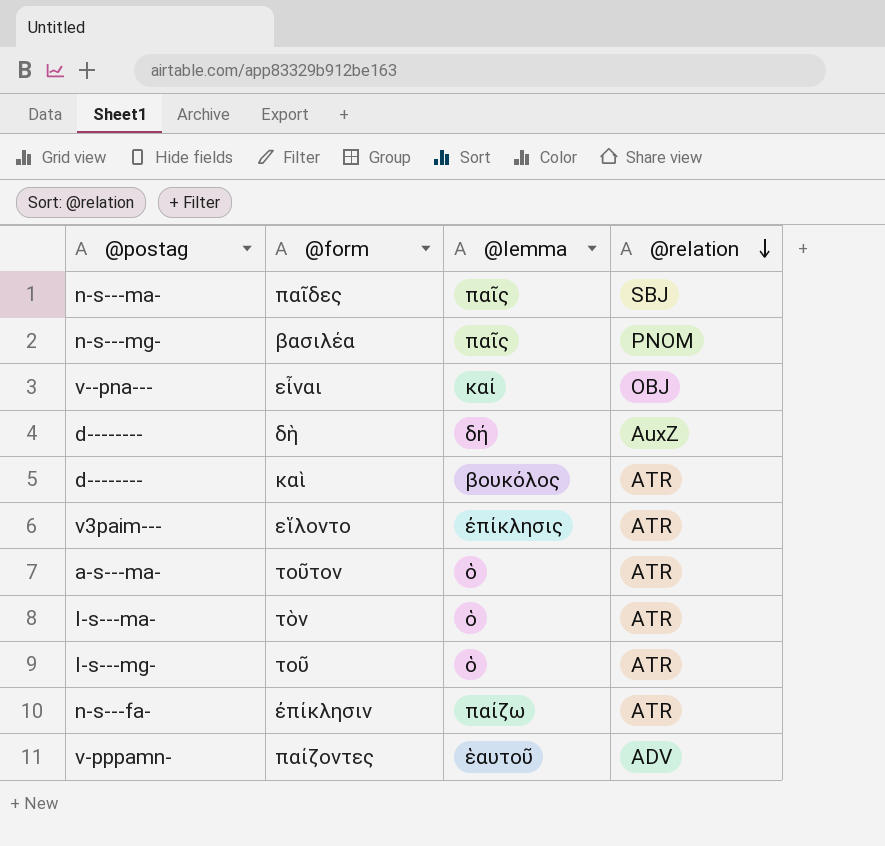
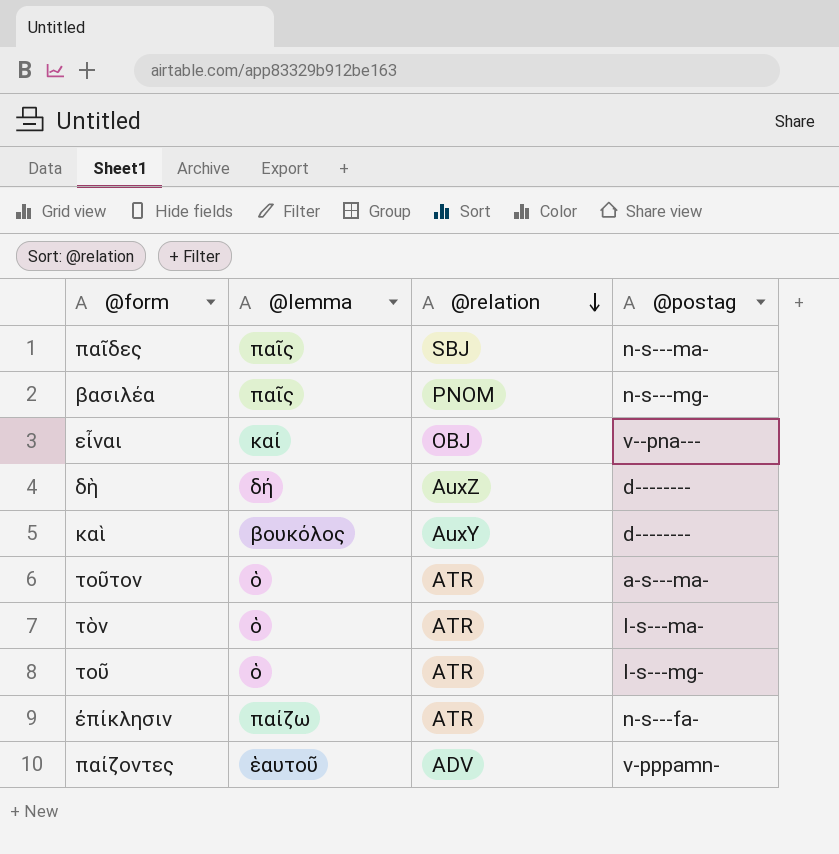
column @postag | position: 1 -> 4
row εἵλοντο: v3paim--- | ἐπίκλησις | ATR -> none
καὶ | @relation: ATR -> AuxY

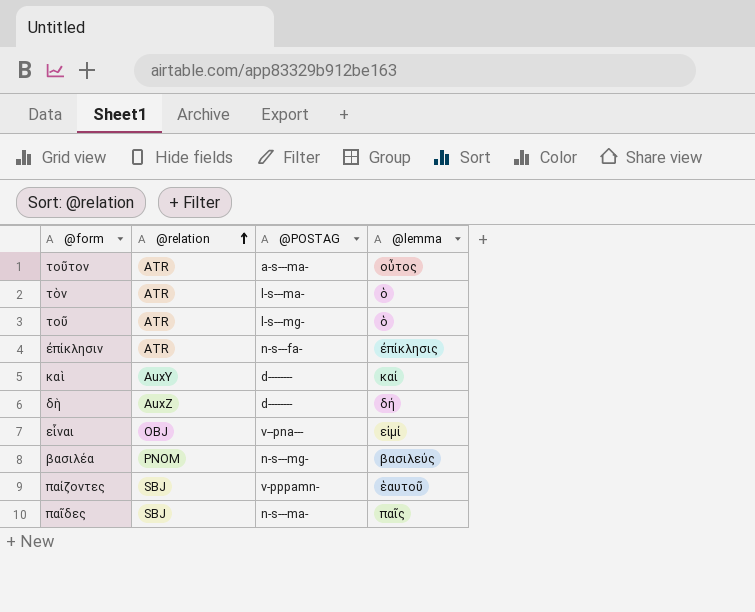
row order: @relation descending -> @relation ascending
column name: @postag -> @POSTAG
column @lemma | position: 2 -> 4
τοῦτον | @lemma: ὁ -> οὗτος
ἐπίκλησιν | @lemma: παίζω -> ἐπίκλησις
καὶ | @lemma: βουκόλος -> καί
εἶναι | @lemma: καί -> εἰμί
βασιλέα | @lemma: παῖς -> βασιλεύς
παίζοντες | @relation: ADV -> SBJ

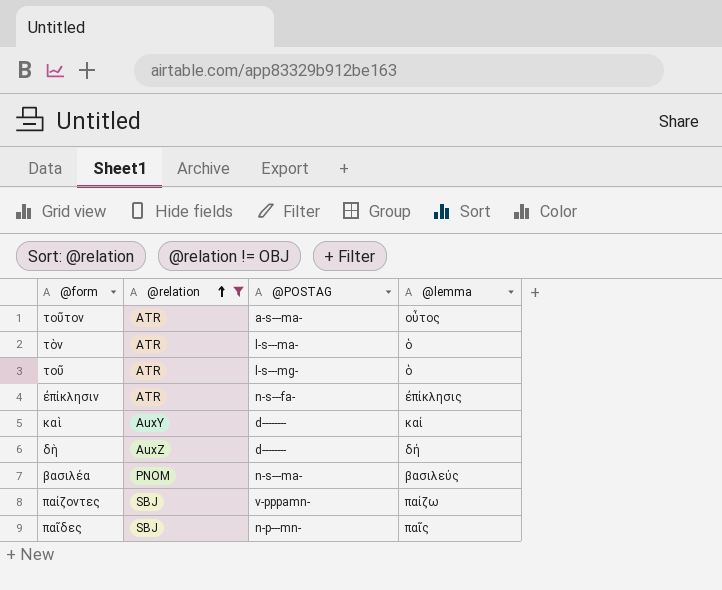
filter: none -> @relation != OBJ
βασιλέα | @POSTAG: n-s---mg- -> n-s---ma-
παίζοντες | @lemma: ἑαυτοῦ -> παίζω
παῖδες | @POSTAG: n-s---ma- -> n-p---mn-

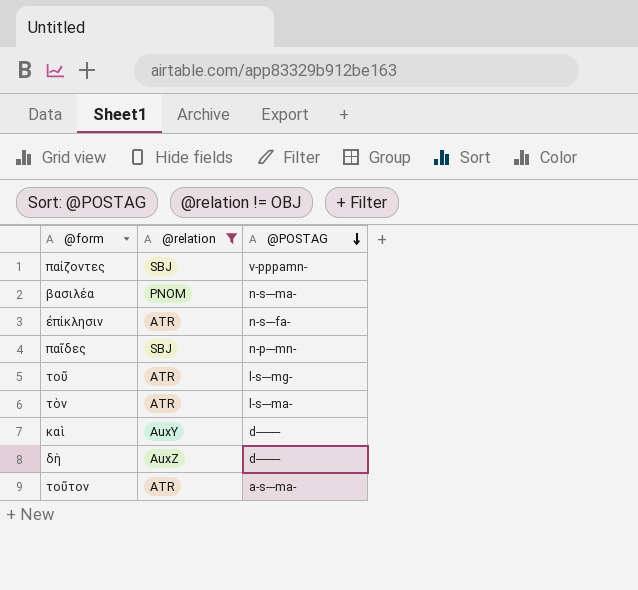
row order: @relation ascending -> @POSTAG descending
column @lemma | position: 4 -> none

